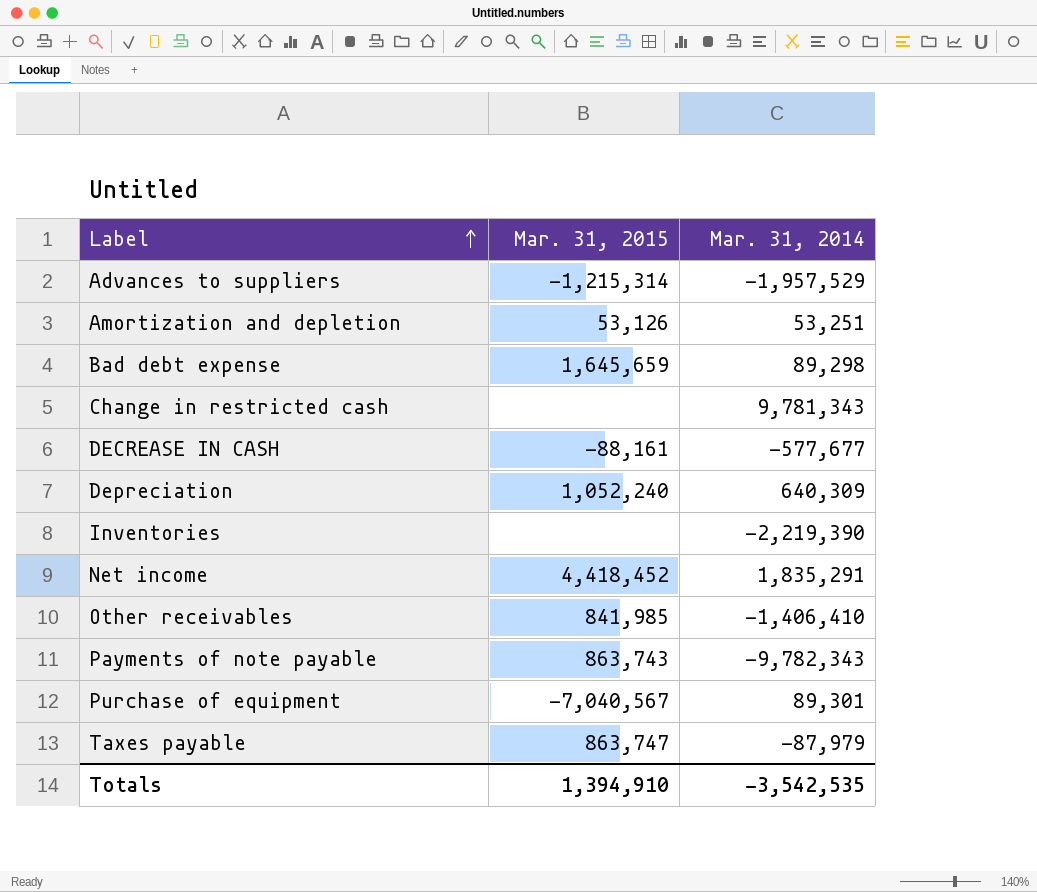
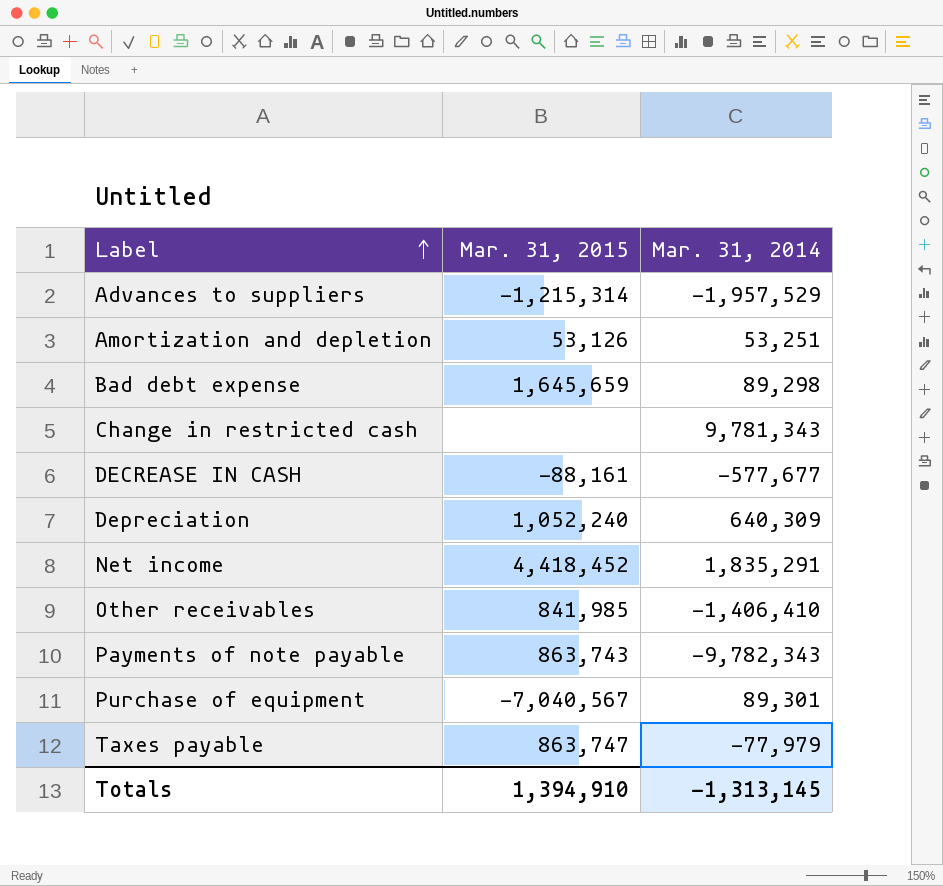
row Inventories: none | -2,219,390 -> none
Taxes payable | Mar. 31, 2014: -87,979 -> -77,979
Totals | Mar. 31, 2014: -3,542,535 -> -1,313,145

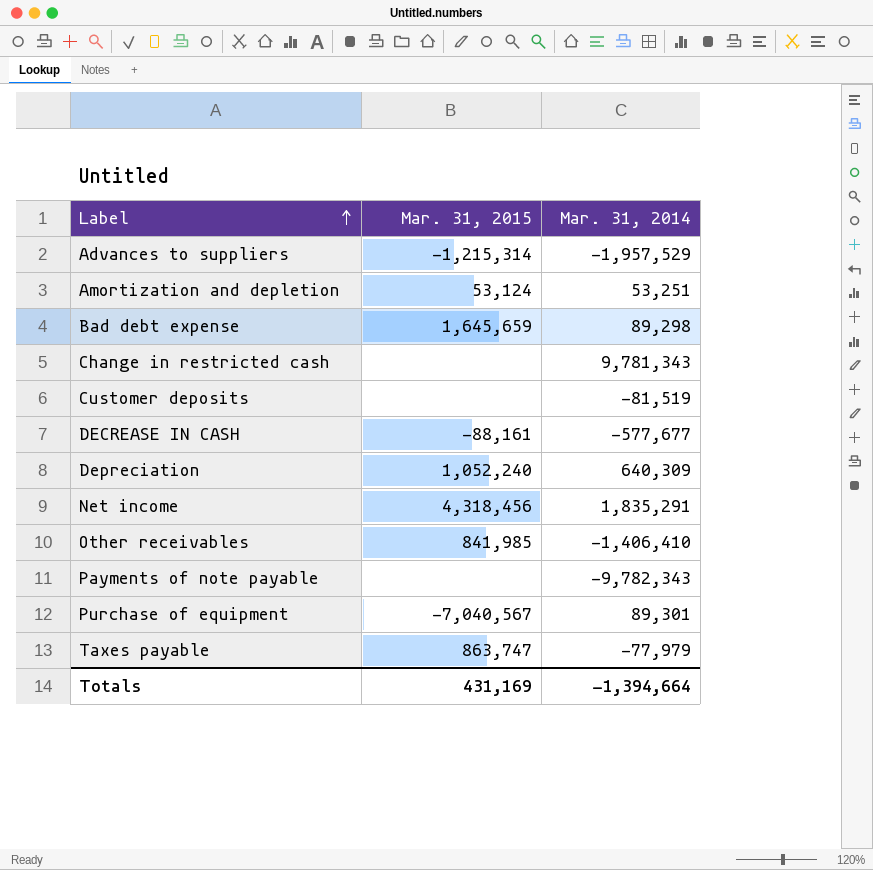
Amortization and depletion | Mar. 31, 2015: 53,126 -> 53,124
row Customer deposits: none -> none | -81,519
Net income | Mar. 31, 2015: 4,418,452 -> 4,318,456
Payments of note payable | Mar. 31, 2015: 863,743 -> none
Totals | Mar. 31, 2015: 1,394,910 -> 431,169
Totals | Mar. 31, 2014: -1,313,145 -> -1,394,664

